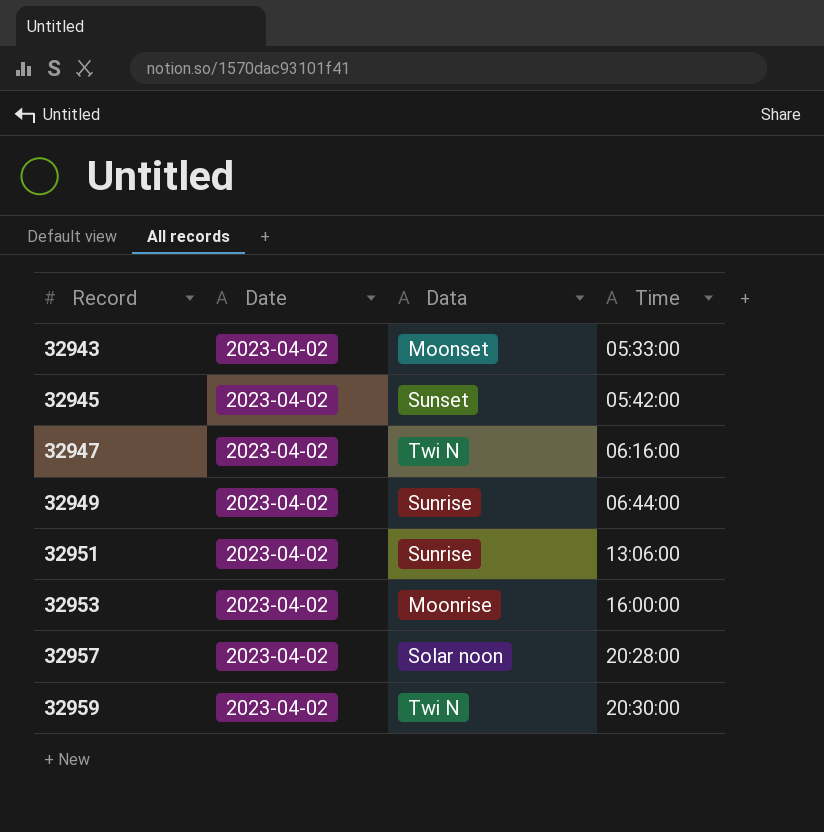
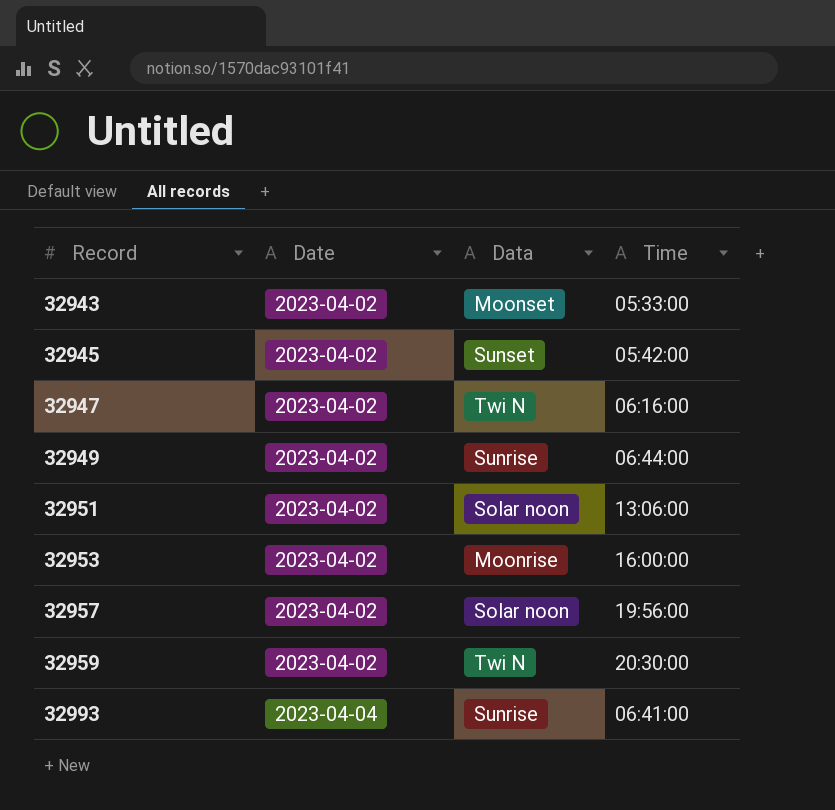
32951 | Data: Sunrise -> Solar noon
32957 | Time: 20:28:00 -> 19:56:00
row 32993: none -> 2023-04-04 | Sunrise | 06:41:00

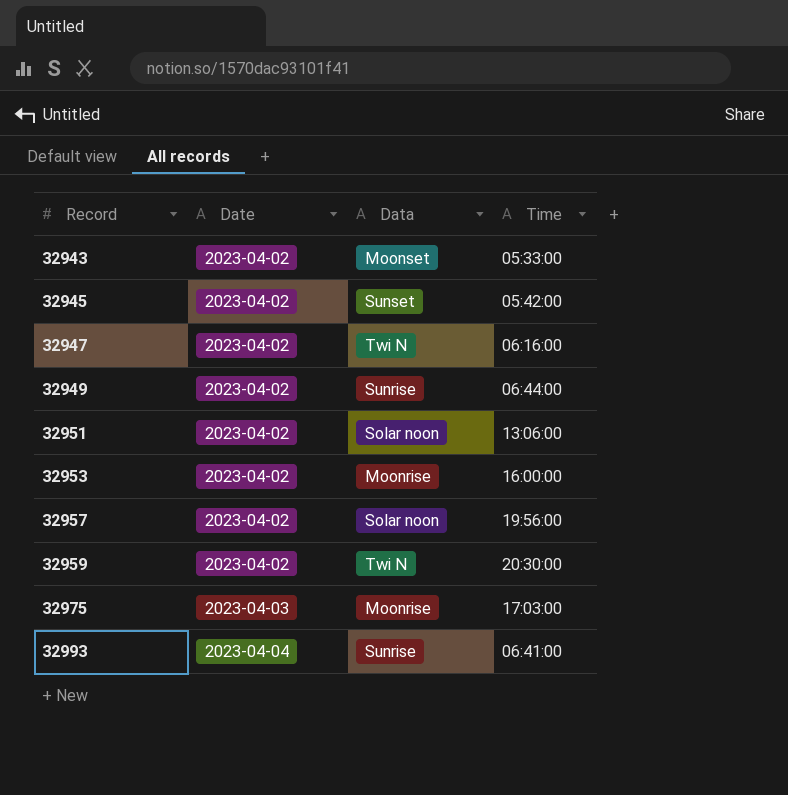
row 32975: none -> 2023-04-03 | Moonrise | 17:03:00

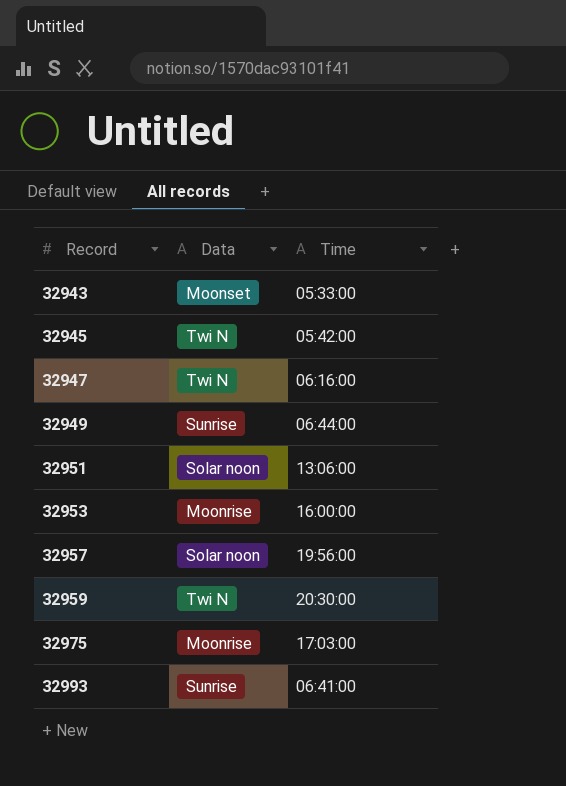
column Date | position: 2 -> none
32945 | Data: Sunset -> Twi N

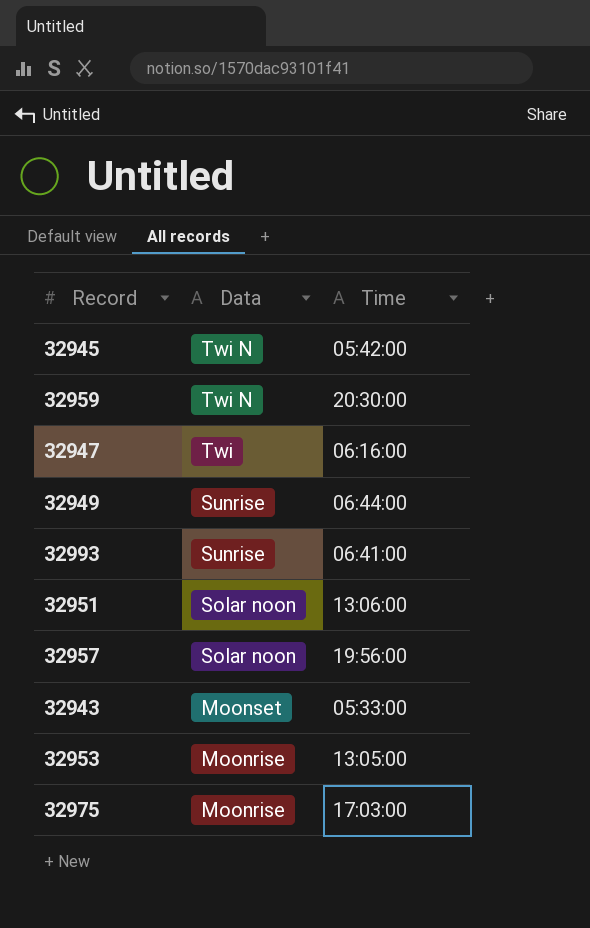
row order: Record ascending -> Data descending
32947 | Data: Twi N -> Twi
32953 | Time: 16:00:00 -> 13:05:00

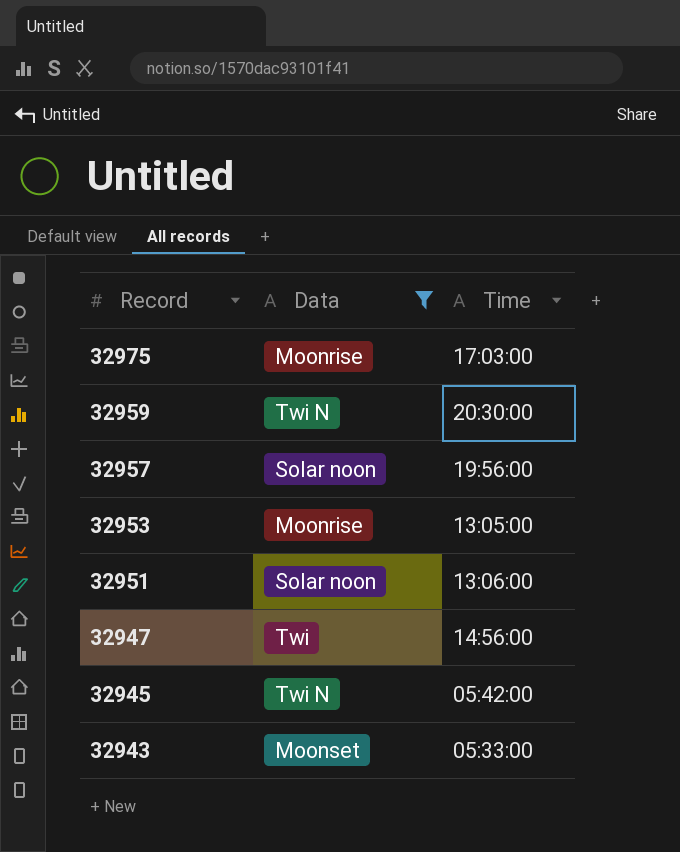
filter: none -> Data != Sunrise
row order: Data descending -> Record descending
32947 | Time: 06:16:00 -> 14:56:00

